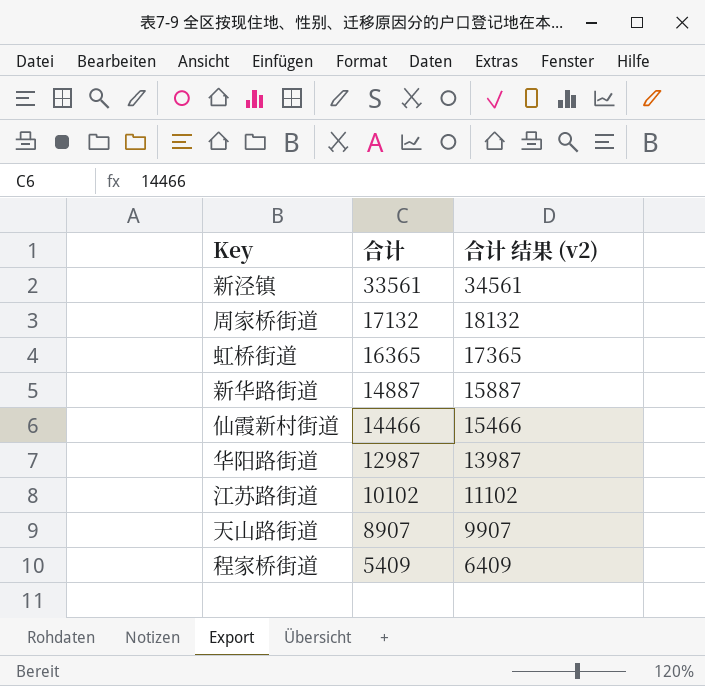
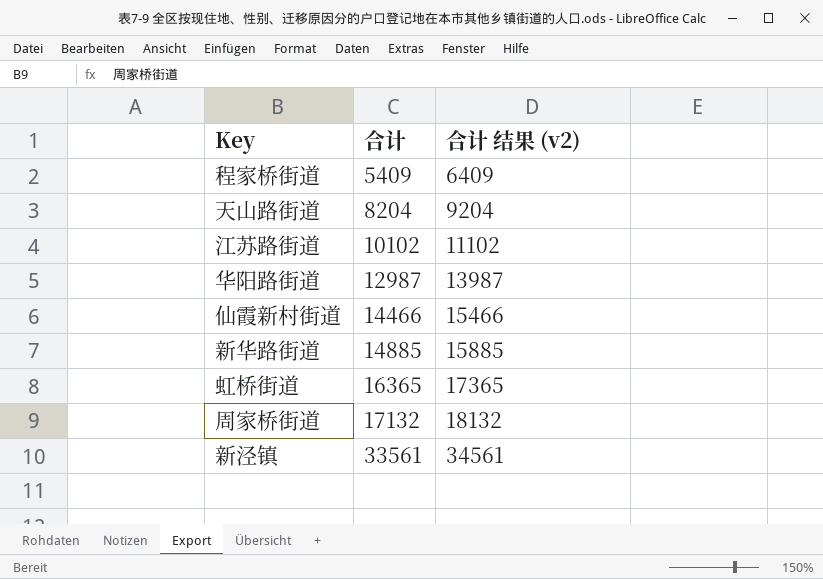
row order: 合计 descending -> 合计 ascending
天山路街道 | 合计: 8907 -> 8204
天山路街道 | 合计 结果 (v2): 9907 -> 9204
新华路街道 | 合计: 14887 -> 14885
新华路街道 | 合计 结果 (v2): 15887 -> 15885

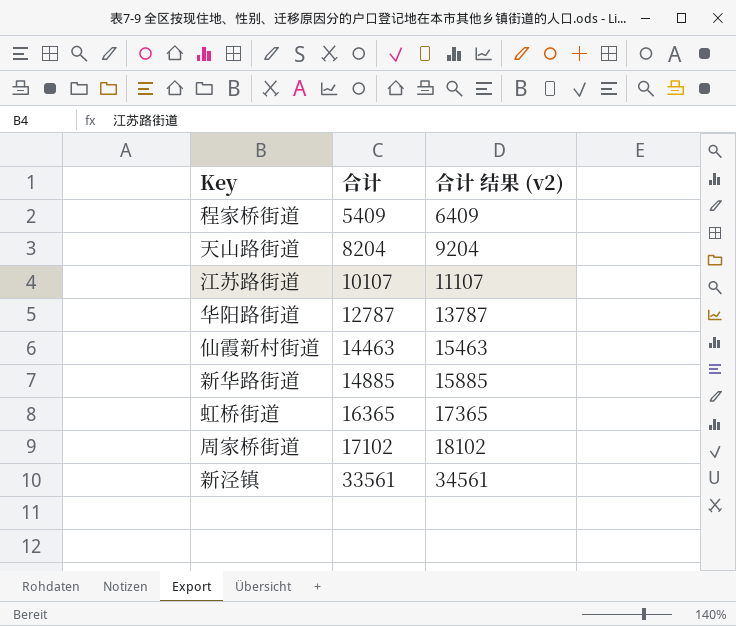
江苏路街道 | 合计: 10102 -> 10107
江苏路街道 | 合计 结果 (v2): 11102 -> 11107
华阳路街道 | 合计: 12987 -> 12787
华阳路街道 | 合计 结果 (v2): 13987 -> 13787
仙霞新村街道 | 合计: 14466 -> 14463
仙霞新村街道 | 合计 结果 (v2): 15466 -> 15463
周家桥街道 | 合计: 17132 -> 17102
周家桥街道 | 合计 结果 (v2): 18132 -> 18102

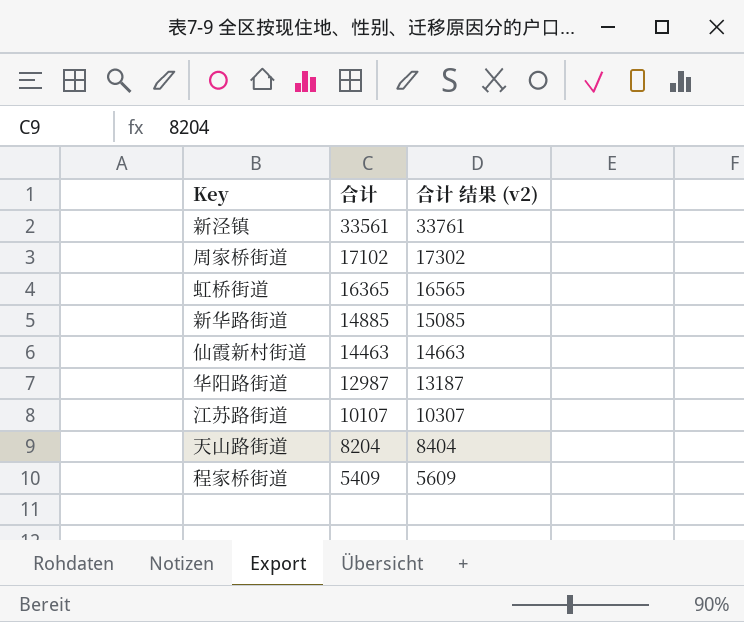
row order: 合计 ascending -> 合计 descending
column 合计 结果 (v2) | formula: [合计] + 1000 -> [合计] + 200
华阳路街道 | 合计: 12787 -> 12987

